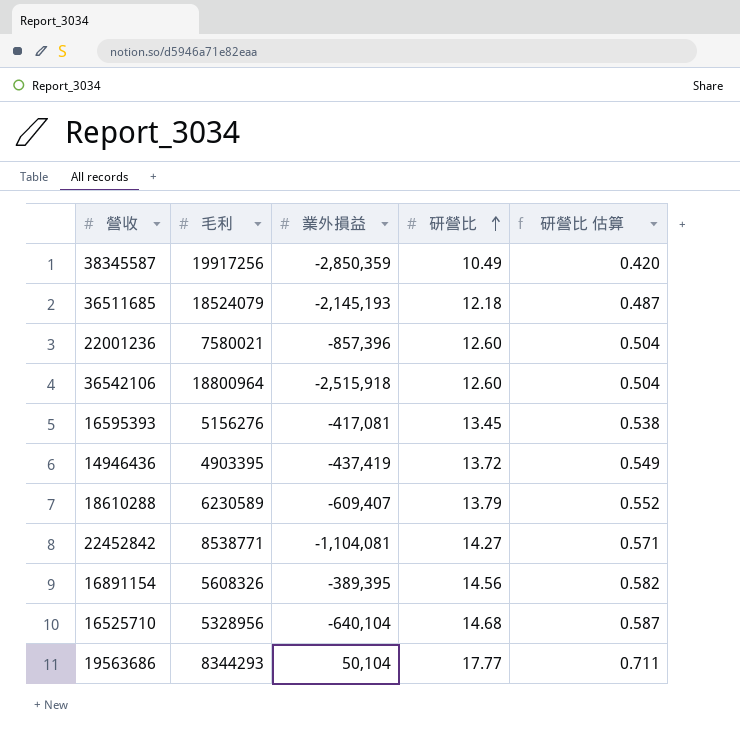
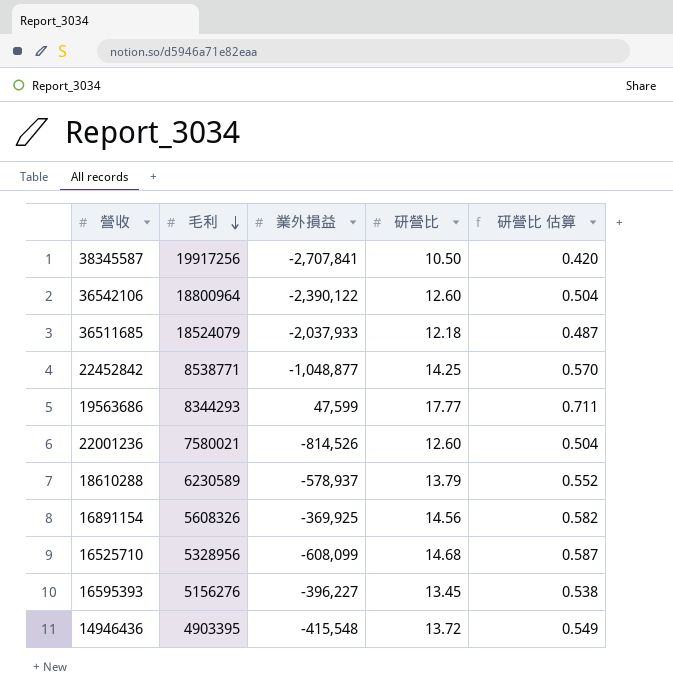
row order: 研營比 ascending -> 毛利 descending
38345587 | 業外損益: -2,850,359 -> -2,707,841
38345587 | 研營比: 10.49 -> 10.50
36542106 | 業外損益: -2,515,918 -> -2,390,122
36511685 | 業外損益: -2,145,193 -> -2,037,933
22452842 | 業外損益: -1,104,081 -> -1,048,877
22452842 | 研營比: 14.27 -> 14.25
22452842 | 研營比 估算: 0.571 -> 0.570
19563686 | 業外損益: 50,104 -> 47,599
22001236 | 業外損益: -857,396 -> -814,526
18610288 | 業外損益: -609,407 -> -578,937
16891154 | 業外損益: -389,395 -> -369,925
16525710 | 業外損益: -640,104 -> -608,099
16595393 | 業外損益: -417,081 -> -396,227
14946436 | 業外損益: -437,419 -> -415,548

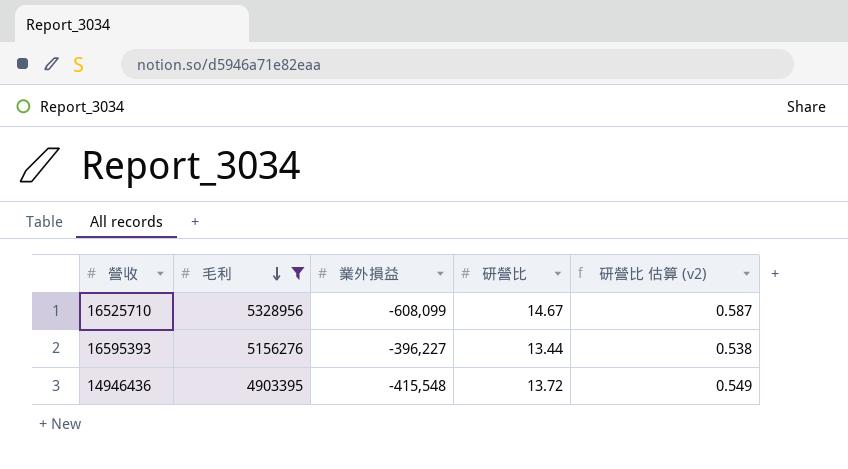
filter: none -> 毛利 <= 5328956
column name: 研營比 估算 -> 研營比 估算 (v2)
16525710 | 研營比: 14.68 -> 14.67
16595393 | 研營比: 13.45 -> 13.44

